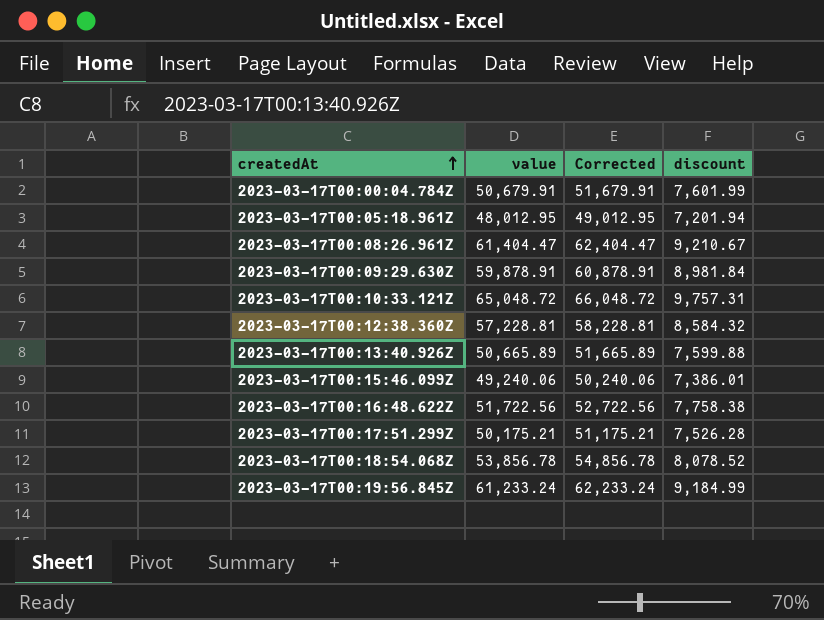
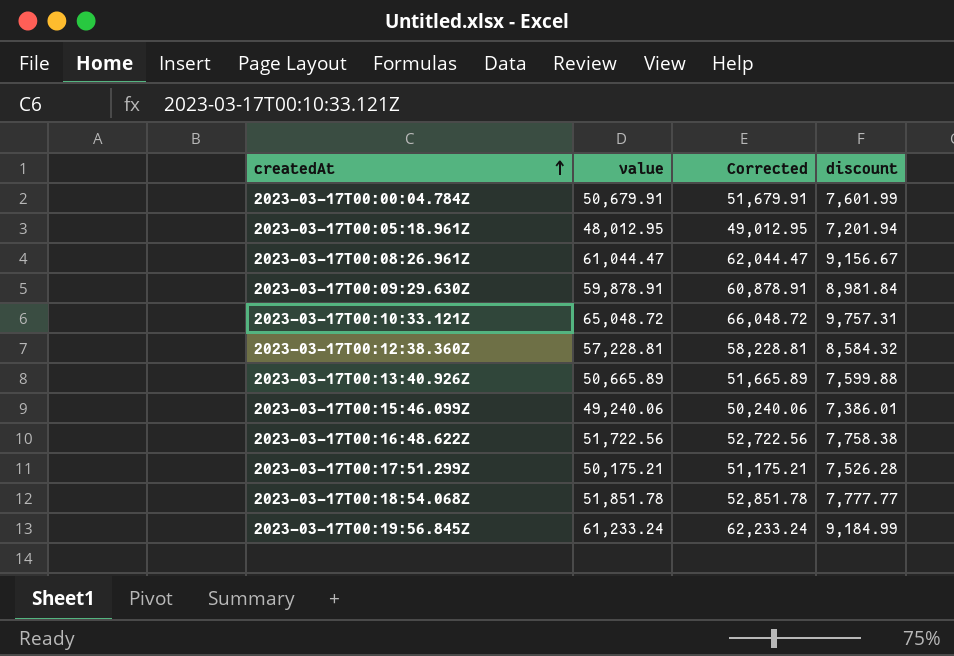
2023-03-17T00:08:26.961Z | value: 61,404.47 -> 61,044.47
2023-03-17T00:08:26.961Z | Corrected: 62,404.47 -> 62,044.47
2023-03-17T00:08:26.961Z | discount: 9,210.67 -> 9,156.67
2023-03-17T00:18:54.068Z | value: 53,856.78 -> 51,851.78
2023-03-17T00:18:54.068Z | Corrected: 54,856.78 -> 52,851.78
2023-03-17T00:18:54.068Z | discount: 8,078.52 -> 7,777.77

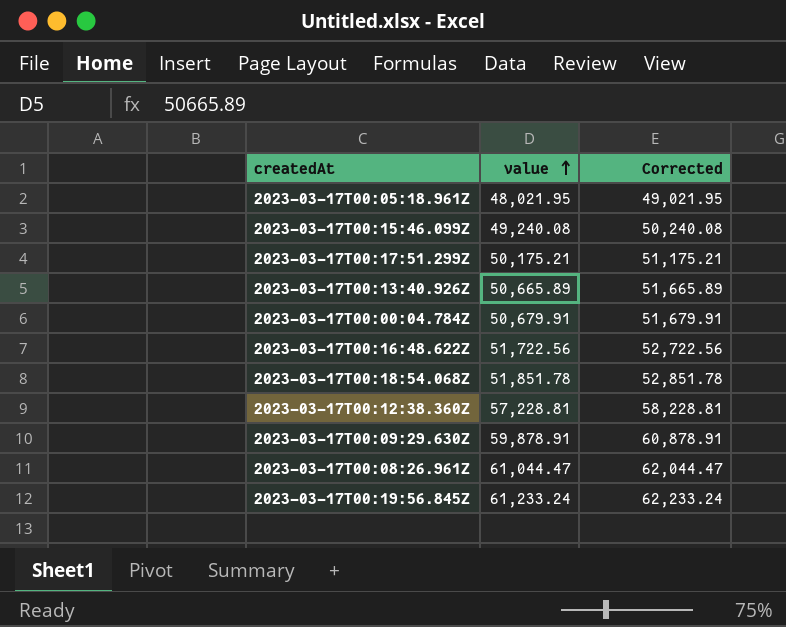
row order: createdAt ascending -> value ascending
column discount | formula: [value] * 0.15 -> none
row 2023-03-17T00:10:33.121Z: 65,048.72 | 66,048.72 | 9,757.31 -> none
2023-03-17T00:05:18.961Z | value: 48,012.95 -> 48,021.95
2023-03-17T00:05:18.961Z | Corrected: 49,012.95 -> 49,021.95
2023-03-17T00:15:46.099Z | value: 49,240.06 -> 49,240.08
2023-03-17T00:15:46.099Z | Corrected: 50,240.06 -> 50,240.08

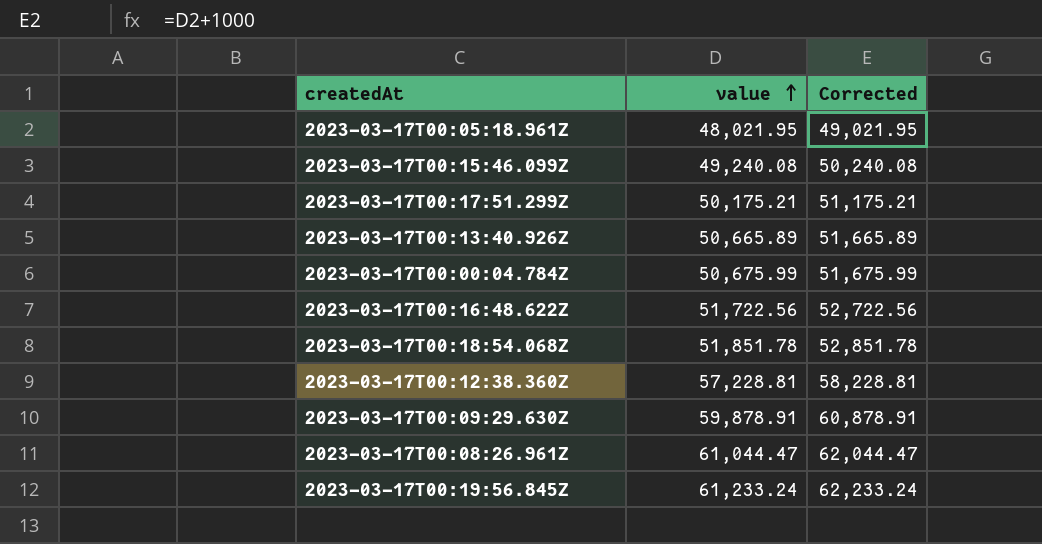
2023-03-17T00:00:04.784Z | value: 50,679.91 -> 50,675.99
2023-03-17T00:00:04.784Z | Corrected: 51,679.91 -> 51,675.99

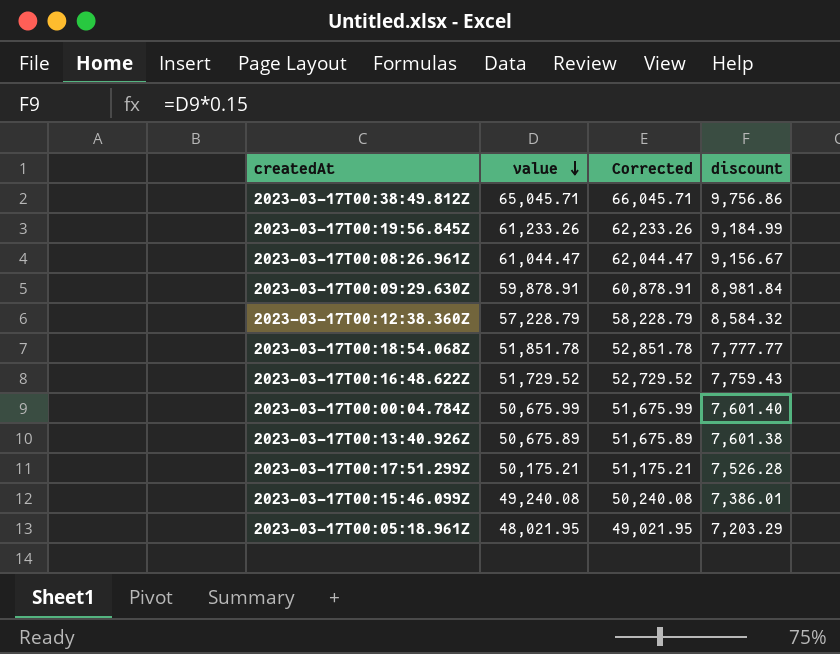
row order: value ascending -> value descending
column discount | formula: none -> [value] * 0.15
row 2023-03-17T00:38:49.812Z: none -> 65,045.71 | 66,045.71 | 9,756.86
2023-03-17T00:19:56.845Z | value: 61,233.24 -> 61,233.26
2023-03-17T00:19:56.845Z | Corrected: 62,233.24 -> 62,233.26
2023-03-17T00:12:38.360Z | value: 57,228.81 -> 57,228.79
2023-03-17T00:12:38.360Z | Corrected: 58,228.81 -> 58,228.79
2023-03-17T00:16:48.622Z | value: 51,722.56 -> 51,729.52
2023-03-17T00:16:48.622Z | Corrected: 52,722.56 -> 52,729.52
2023-03-17T00:13:40.926Z | value: 50,665.89 -> 50,675.89
2023-03-17T00:13:40.926Z | Corrected: 51,665.89 -> 51,675.89

